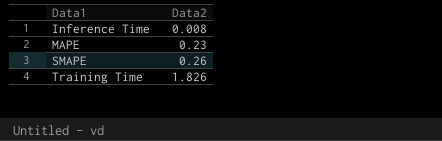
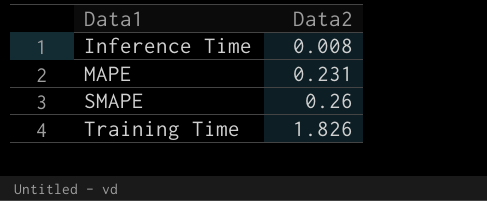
MAPE | Data2: 0.23 -> 0.231

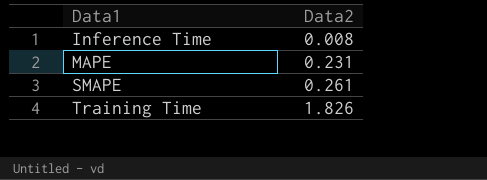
SMAPE | Data2: 0.26 -> 0.261

